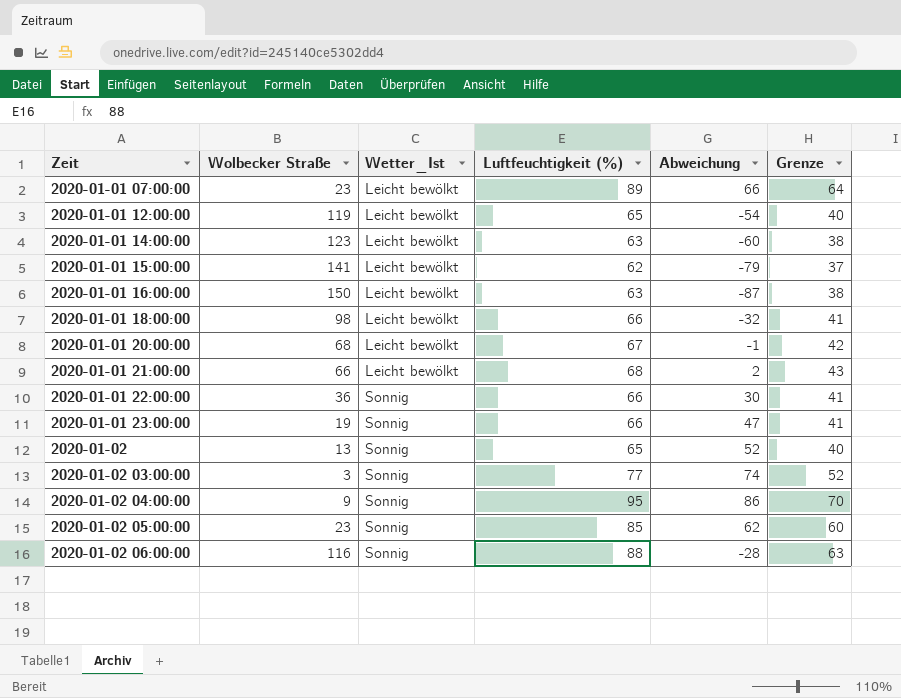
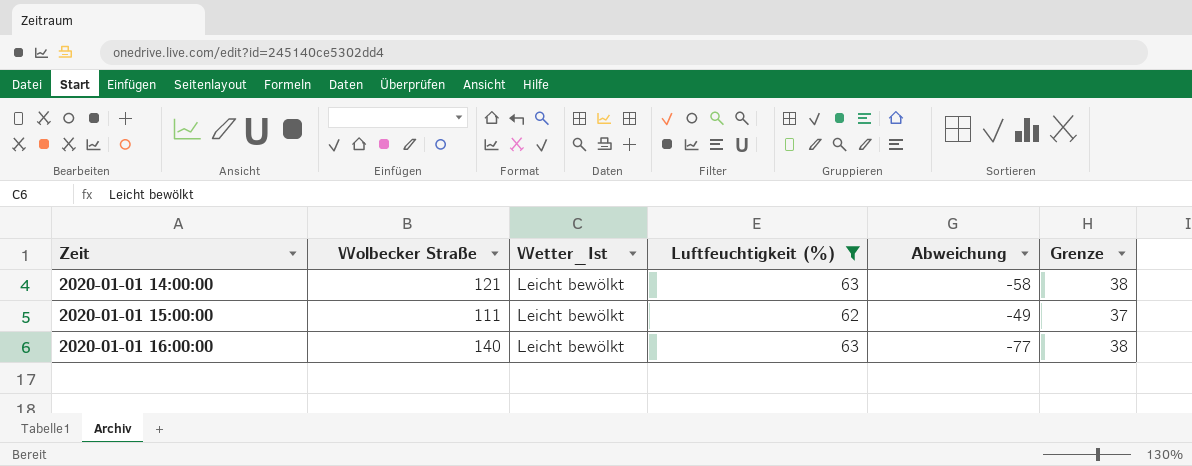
filter: none -> Luftfeuchtigkeit (%) <= 63
2020-01-01 14:00:00 | Wolbecker Straße: 123 -> 121
2020-01-01 14:00:00 | Abweichung: -60 -> -58
2020-01-01 15:00:00 | Wolbecker Straße: 141 -> 111
2020-01-01 15:00:00 | Abweichung: -79 -> -49
2020-01-01 16:00:00 | Wolbecker Straße: 150 -> 140
2020-01-01 16:00:00 | Abweichung: -87 -> -77

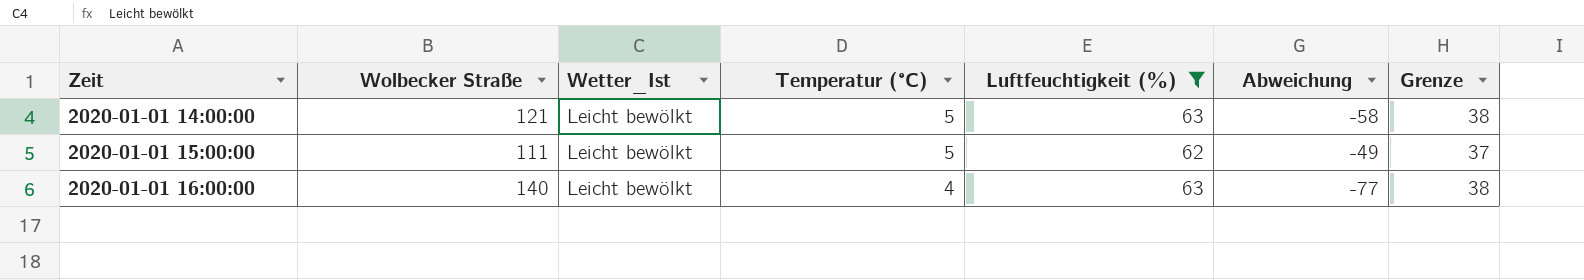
column Temperatur (°C) | position: none -> 4

